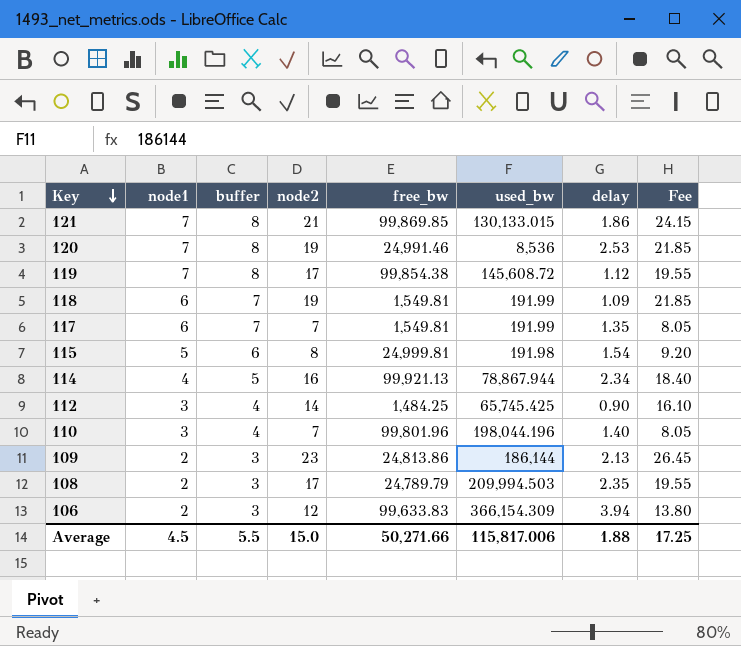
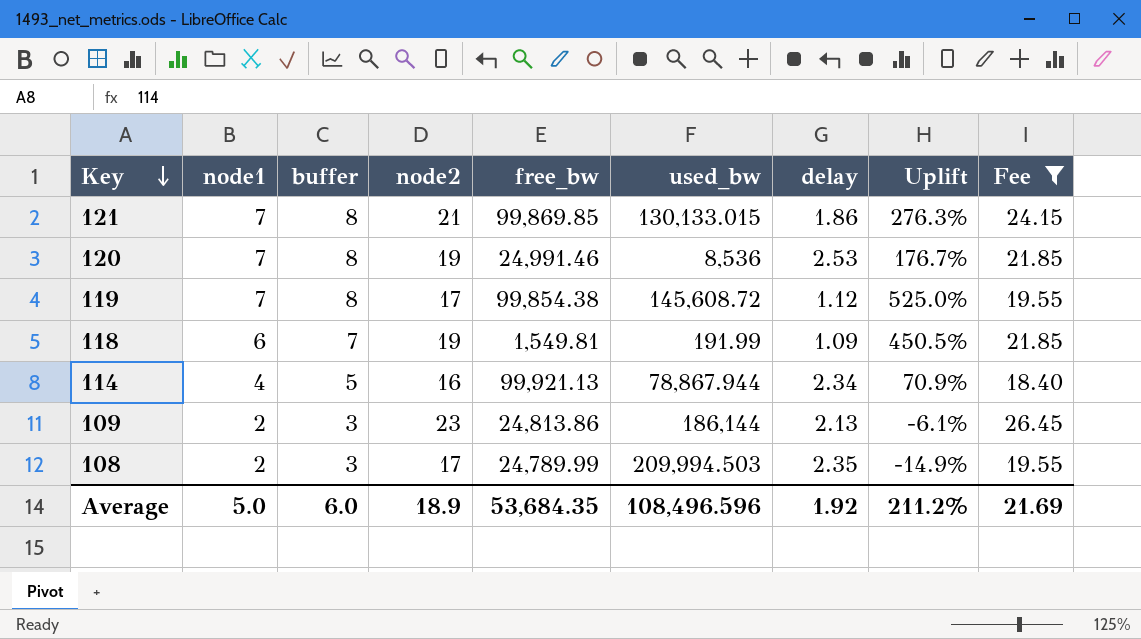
filter: none -> Fee >= 18.40
column Uplift | formula: none -> ([node1] - [delay]) / [delay]
108 | free_bw: 24,789.79 -> 24,789.99
Average | node1: 4.5 -> 5.0
Average | buffer: 5.5 -> 6.0
Average | node2: 15.0 -> 18.9
Average | free_bw: 50,271.66 -> 53,684.35
Average | used_bw: 115,817.006 -> 108,496.596
Average | delay: 1.88 -> 1.92
Average | Fee: 17.25 -> 21.69

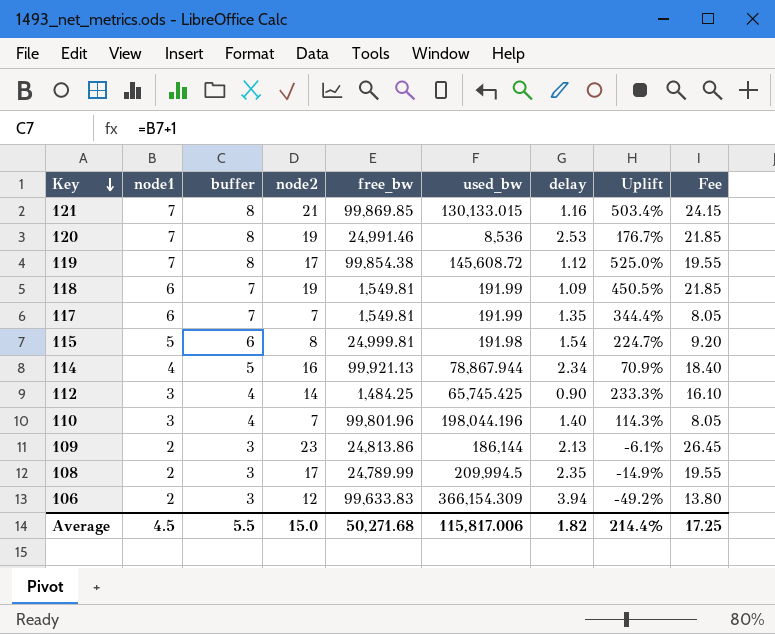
filter: Fee >= 18.40 -> none
121 | delay: 1.86 -> 1.16
121 | Uplift: 276.3% -> 503.4%
108 | used_bw: 209,994.503 -> 209,994.5
Average | node1: 5.0 -> 4.5
Average | buffer: 6.0 -> 5.5
Average | node2: 18.9 -> 15.0
Average | free_bw: 53,684.35 -> 50,271.68
Average | used_bw: 108,496.596 -> 115,817.006
Average | delay: 1.92 -> 1.82
Average | Uplift: 211.2% -> 214.4%
Average | Fee: 21.69 -> 17.25

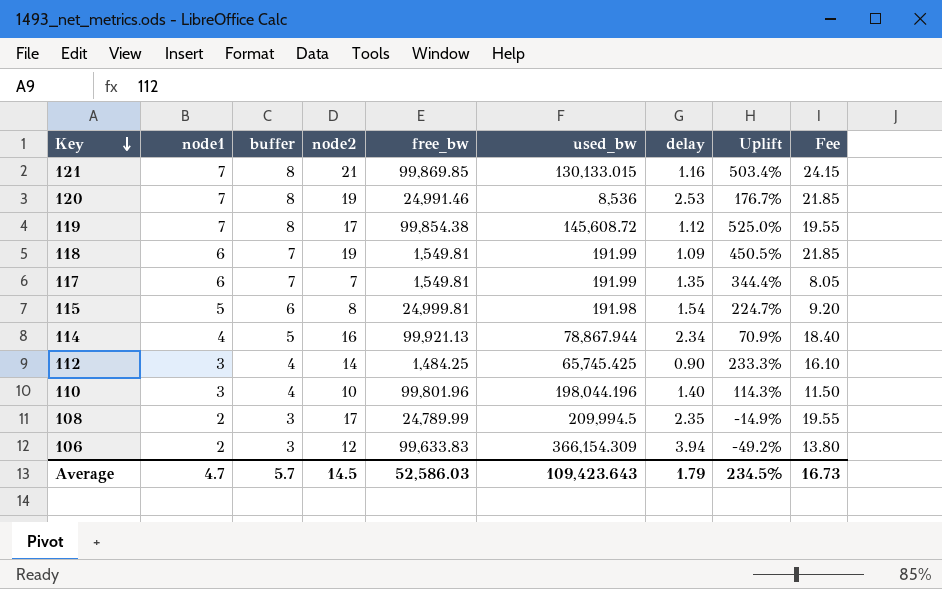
row 109: 2 | 3 | 23 | 24,813.86 | 186,144 | 2.13 | -6.1% | 26.45 -> none
110 | node2: 7 -> 10
110 | Fee: 8.05 -> 11.50
Average | node1: 4.5 -> 4.7
Average | buffer: 5.5 -> 5.7
Average | node2: 15.0 -> 14.5
Average | free_bw: 50,271.68 -> 52,586.03
Average | used_bw: 115,817.006 -> 109,423.643
Average | delay: 1.82 -> 1.79
Average | Uplift: 214.4% -> 234.5%
Average | Fee: 17.25 -> 16.73

